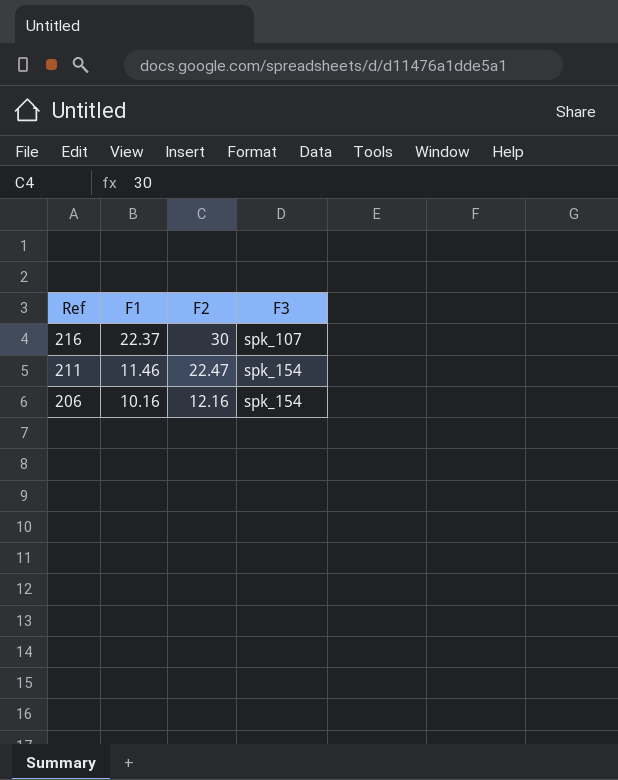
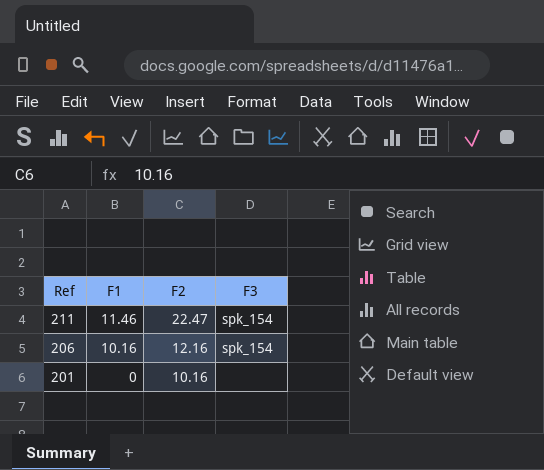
row 216: 22.37 | 30 | spk_107 -> none
row 201: none -> 0 | 10.16 | none

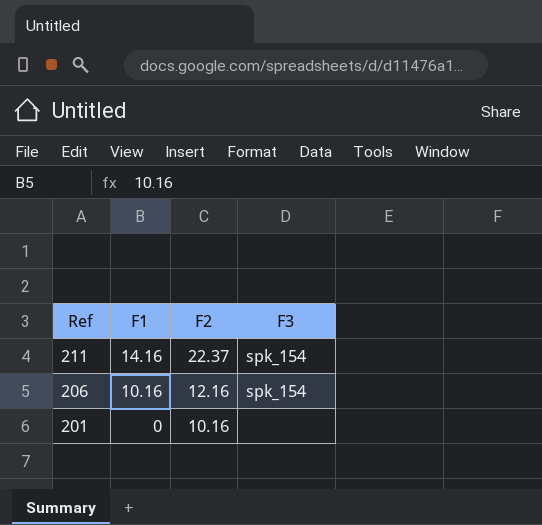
211 | F1: 11.46 -> 14.16
211 | F2: 22.47 -> 22.37

